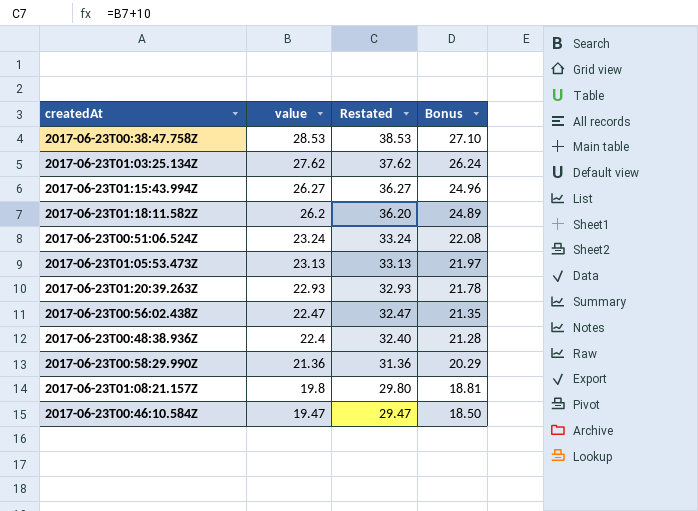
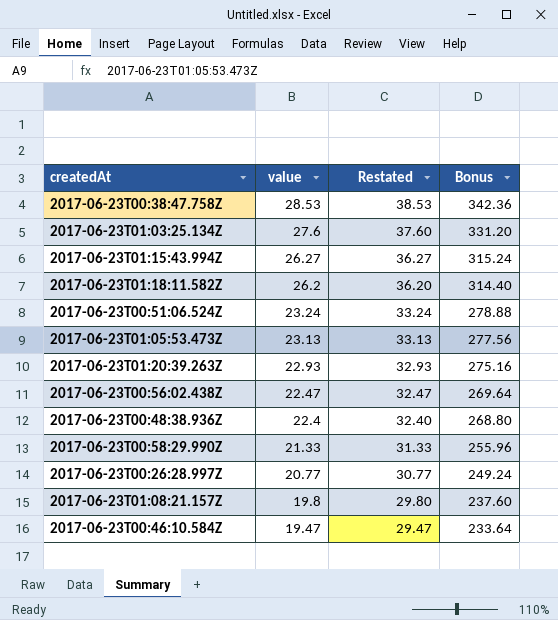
column Bonus | formula: [value] * 0.95 -> [value] * 12
2017-06-23T01:03:25.134Z | value: 27.62 -> 27.6
2017-06-23T01:03:25.134Z | Restated: 37.62 -> 37.60
2017-06-23T00:58:29.990Z | value: 21.36 -> 21.33
2017-06-23T00:58:29.990Z | Restated: 31.36 -> 31.33
row 2017-06-23T00:26:28.997Z: none -> 20.77 | 30.77 | 249.24

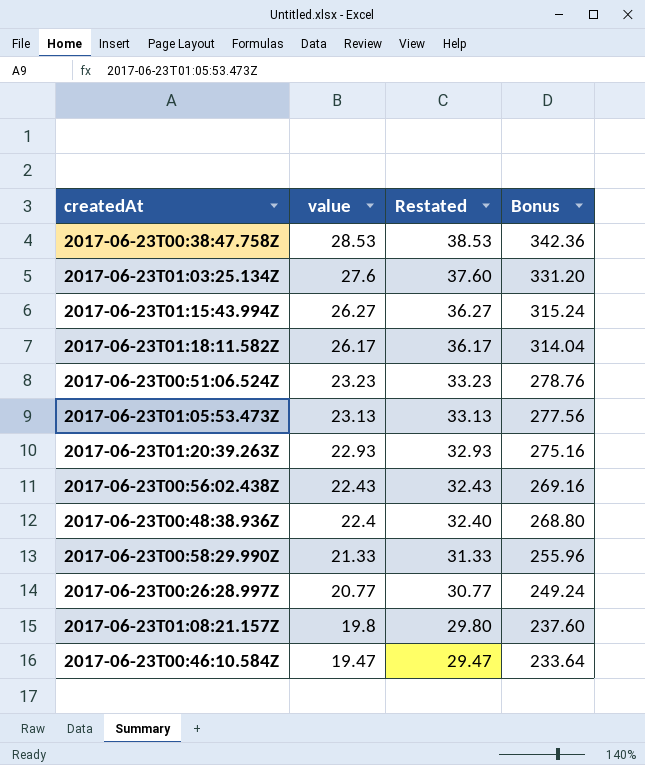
2017-06-23T01:18:11.582Z | value: 26.2 -> 26.17
2017-06-23T01:18:11.582Z | Restated: 36.20 -> 36.17
2017-06-23T01:18:11.582Z | Bonus: 314.40 -> 314.04
2017-06-23T00:51:06.524Z | value: 23.24 -> 23.23
2017-06-23T00:51:06.524Z | Restated: 33.24 -> 33.23
2017-06-23T00:51:06.524Z | Bonus: 278.88 -> 278.76
2017-06-23T00:56:02.438Z | value: 22.47 -> 22.43
2017-06-23T00:56:02.438Z | Restated: 32.47 -> 32.43
2017-06-23T00:56:02.438Z | Bonus: 269.64 -> 269.16

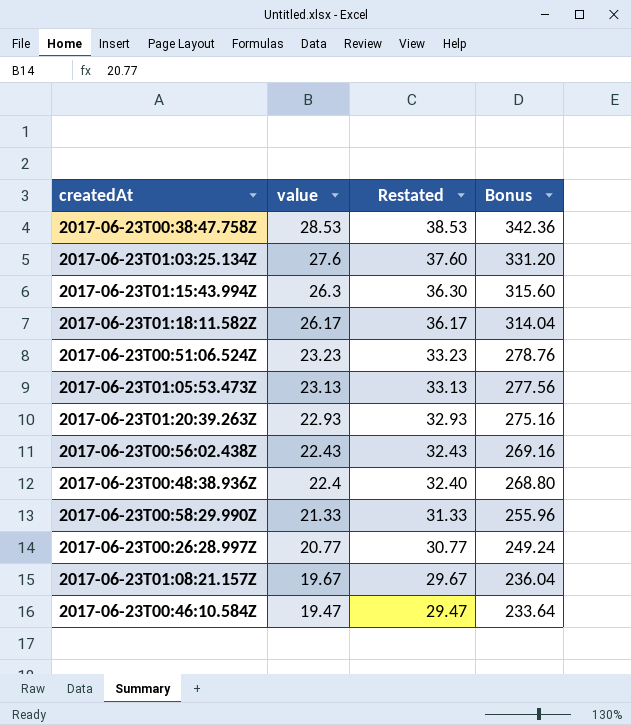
2017-06-23T01:15:43.994Z | value: 26.27 -> 26.3
2017-06-23T01:15:43.994Z | Restated: 36.27 -> 36.30
2017-06-23T01:15:43.994Z | Bonus: 315.24 -> 315.60
2017-06-23T01:08:21.157Z | value: 19.8 -> 19.67
2017-06-23T01:08:21.157Z | Restated: 29.80 -> 29.67
2017-06-23T01:08:21.157Z | Bonus: 237.60 -> 236.04

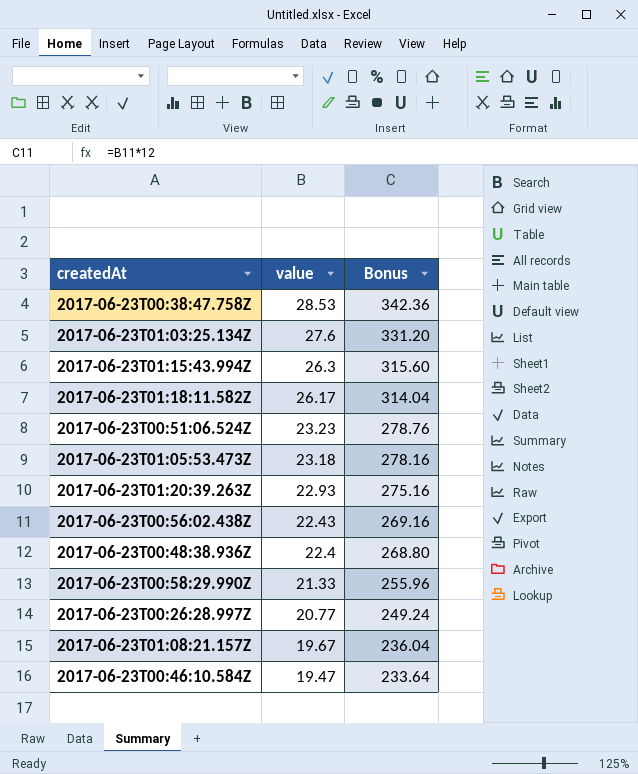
column Restated | formula: [value] + 10 -> none
2017-06-23T01:05:53.473Z | value: 23.13 -> 23.18
2017-06-23T01:05:53.473Z | Bonus: 277.56 -> 278.16

